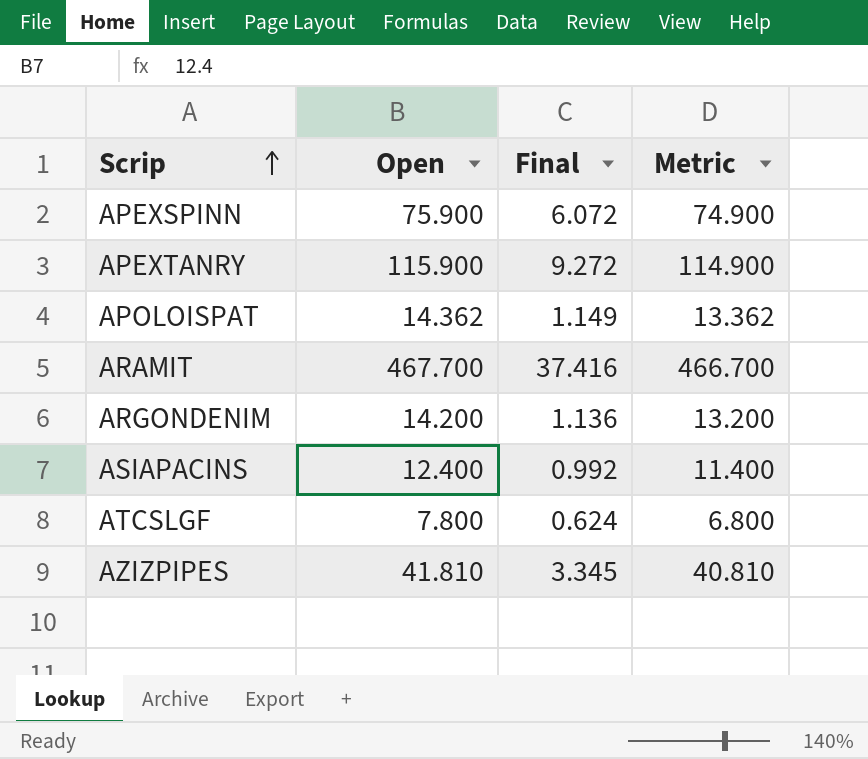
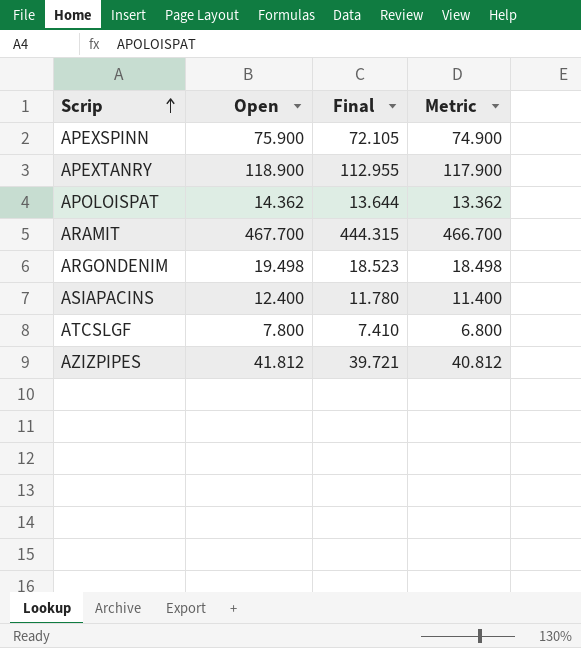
column Final | formula: [Open] * 0.08 -> [Open] * 0.95
APEXTANRY | Open: 115.900 -> 118.900
APEXTANRY | Metric: 114.900 -> 117.900
ARGONDENIM | Open: 14.200 -> 19.498
ARGONDENIM | Metric: 13.200 -> 18.498
AZIZPIPES | Open: 41.810 -> 41.812
AZIZPIPES | Metric: 40.810 -> 40.812

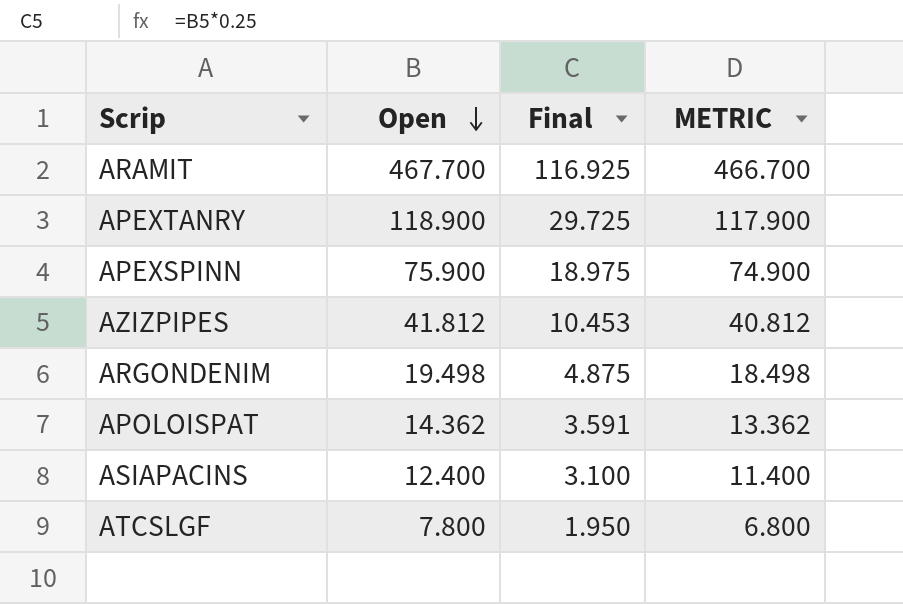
row order: Scrip ascending -> Open descending
column Final | formula: [Open] * 0.95 -> [Open] * 0.25
column name: Metric -> METRIC

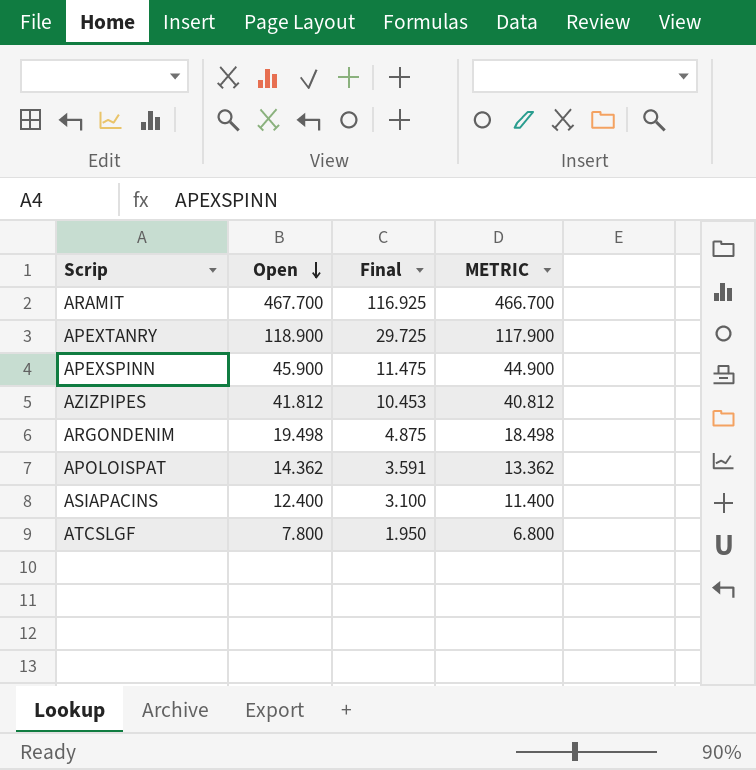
APEXSPINN | Open: 75.900 -> 45.900
APEXSPINN | Final: 18.975 -> 11.475
APEXSPINN | METRIC: 74.900 -> 44.900

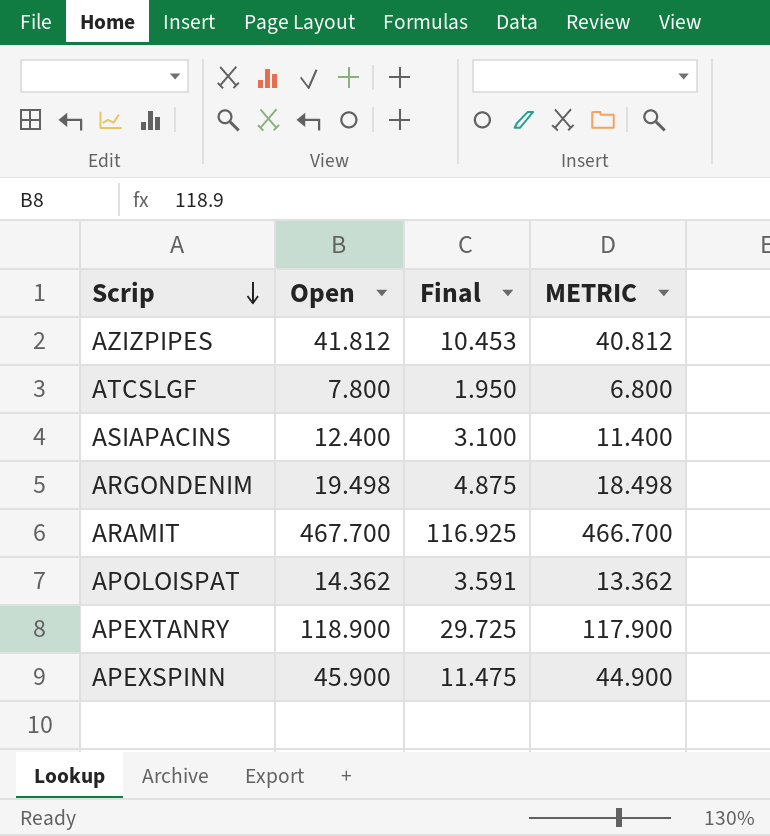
row order: Open descending -> Scrip descending

